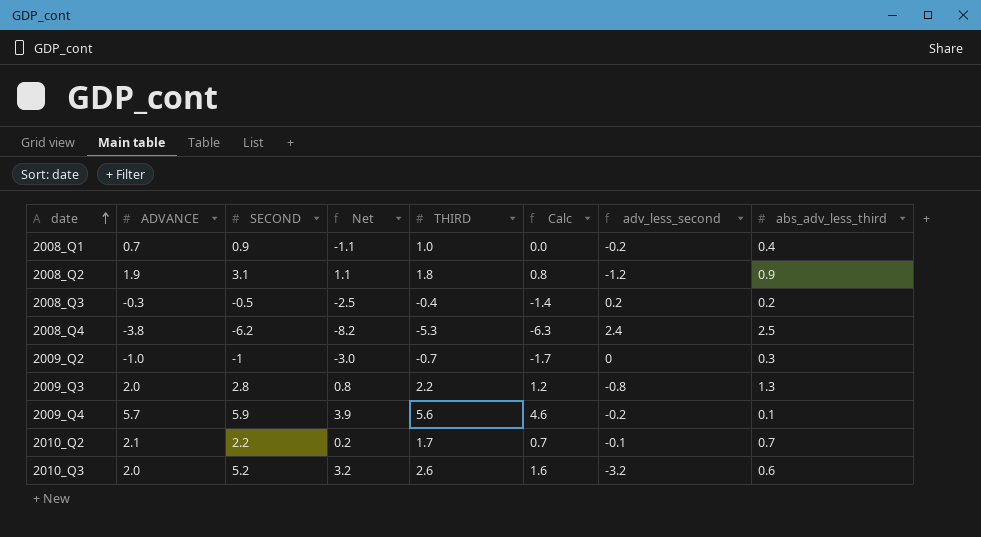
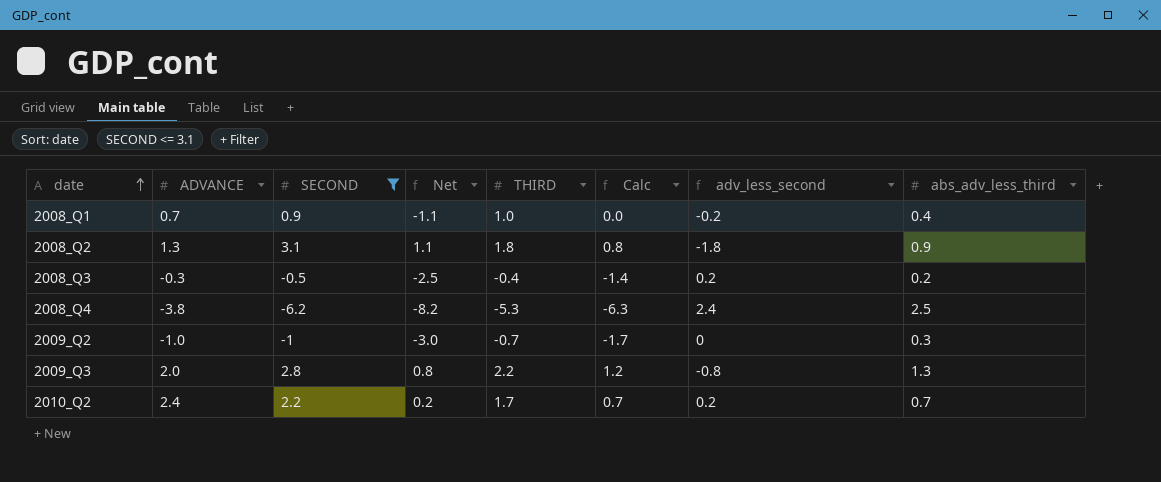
filter: none -> SECOND <= 3.1
2008_Q2 | ADVANCE: 1.9 -> 1.3
2008_Q2 | adv_less_second: -1.2 -> -1.8
2010_Q2 | ADVANCE: 2.1 -> 2.4
2010_Q2 | adv_less_second: -0.1 -> 0.2

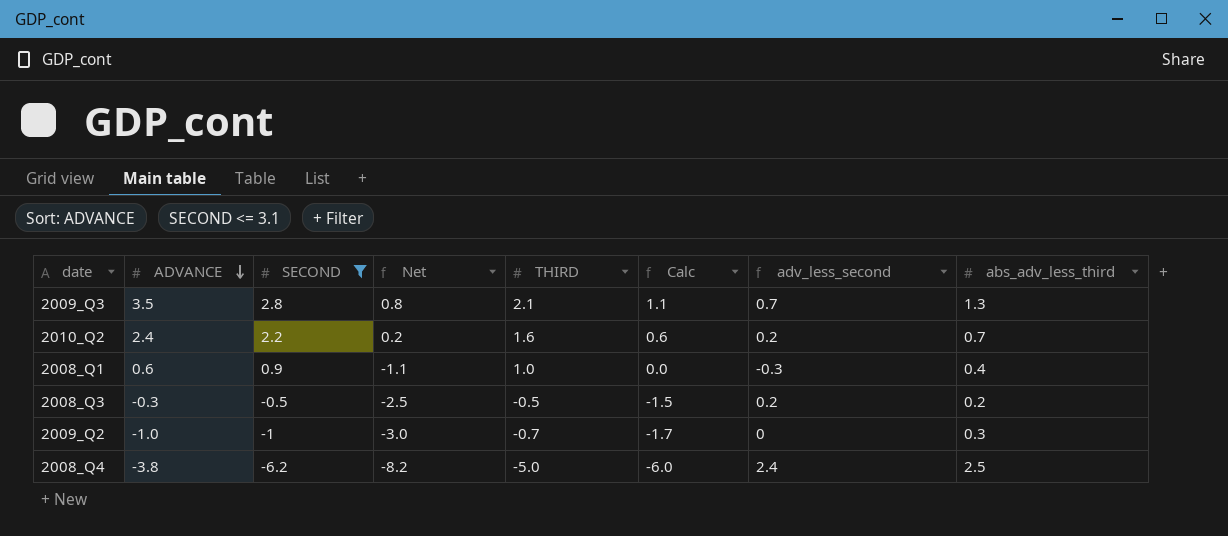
row order: date ascending -> ADVANCE descending
row 2008_Q2: 1.3 | 3.1 | 1.1 | 1.8 | 0.8 | -1.8 | 0.9 -> none
2009_Q3 | ADVANCE: 2.0 -> 3.5
2009_Q3 | THIRD: 2.2 -> 2.1
2009_Q3 | Calc: 1.2 -> 1.1
2009_Q3 | adv_less_second: -0.8 -> 0.7
2010_Q2 | THIRD: 1.7 -> 1.6
2010_Q2 | Calc: 0.7 -> 0.6
2008_Q1 | ADVANCE: 0.7 -> 0.6
2008_Q1 | adv_less_second: -0.2 -> -0.3
2008_Q3 | THIRD: -0.4 -> -0.5
2008_Q3 | Calc: -1.4 -> -1.5
2008_Q4 | THIRD: -5.3 -> -5.0
2008_Q4 | Calc: -6.3 -> -6.0

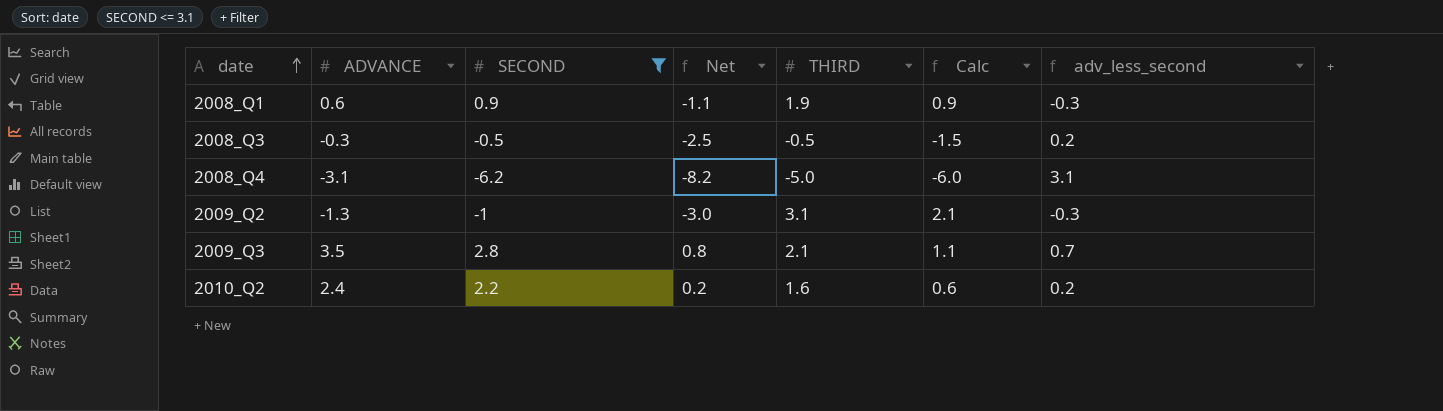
row order: ADVANCE descending -> date ascending
column abs_adv_less_third | position: 8 -> none
2008_Q1 | THIRD: 1.0 -> 1.9
2008_Q1 | Calc: 0.0 -> 0.9
2008_Q4 | ADVANCE: -3.8 -> -3.1
2008_Q4 | adv_less_second: 2.4 -> 3.1
2009_Q2 | ADVANCE: -1.0 -> -1.3
2009_Q2 | THIRD: -0.7 -> 3.1
2009_Q2 | Calc: -1.7 -> 2.1
2009_Q2 | adv_less_second: 0 -> -0.3

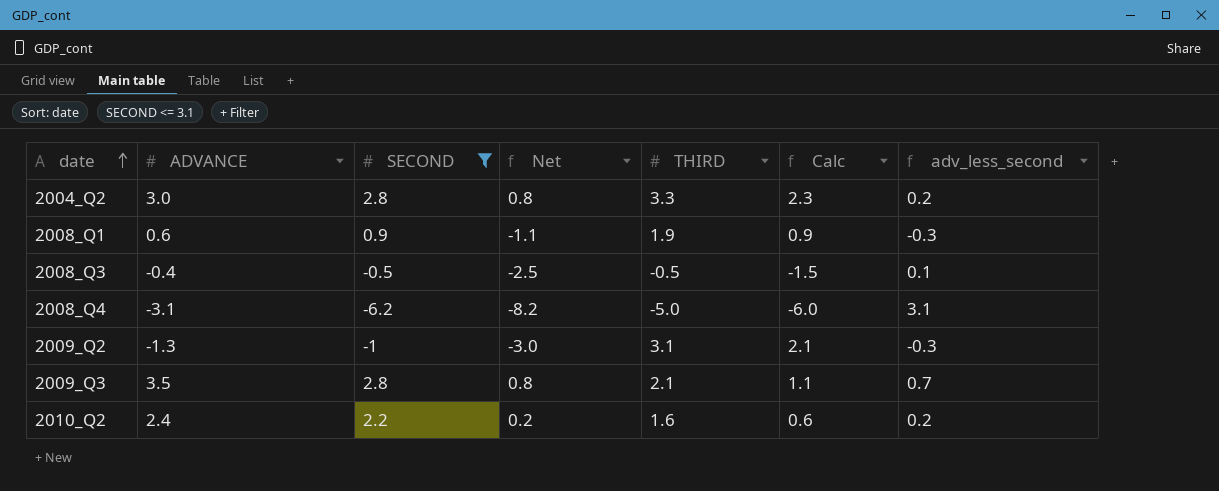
row 2004_Q2: none -> 3.0 | 2.8 | 0.8 | 3.3 | 2.3 | 0.2
2008_Q3 | ADVANCE: -0.3 -> -0.4
2008_Q3 | adv_less_second: 0.2 -> 0.1

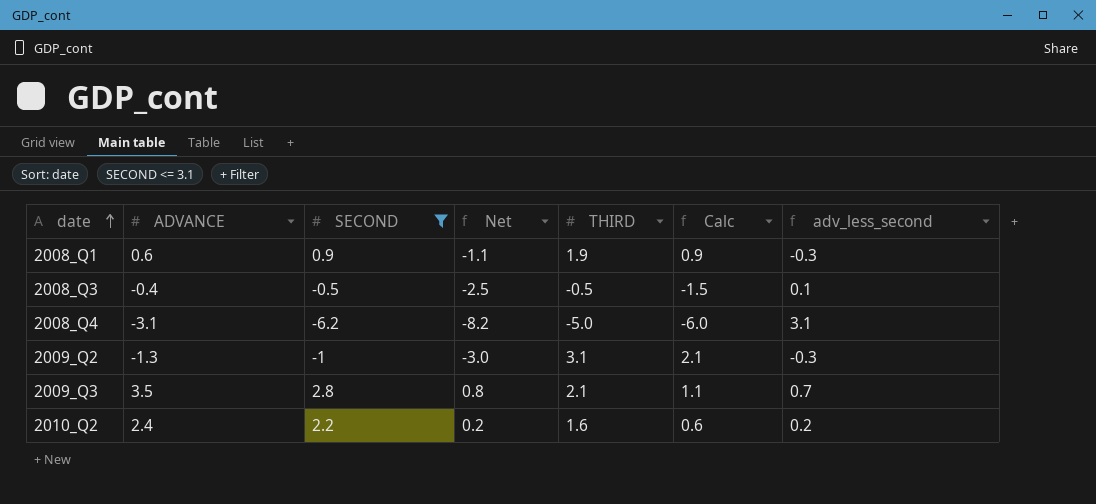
row 2004_Q2: 3.0 | 2.8 | 0.8 | 3.3 | 2.3 | 0.2 -> none

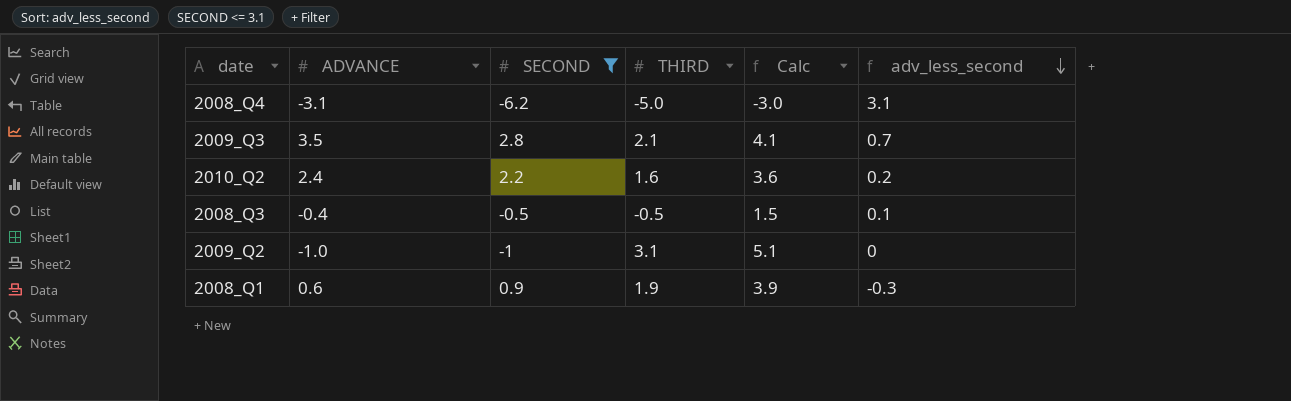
row order: date ascending -> adv_less_second descending
column Net | formula: [SECOND] - 2 -> none
column Calc | formula: [THIRD] - 1 -> [THIRD] + 2
2009_Q2 | ADVANCE: -1.3 -> -1.0
2009_Q2 | adv_less_second: -0.3 -> 0

